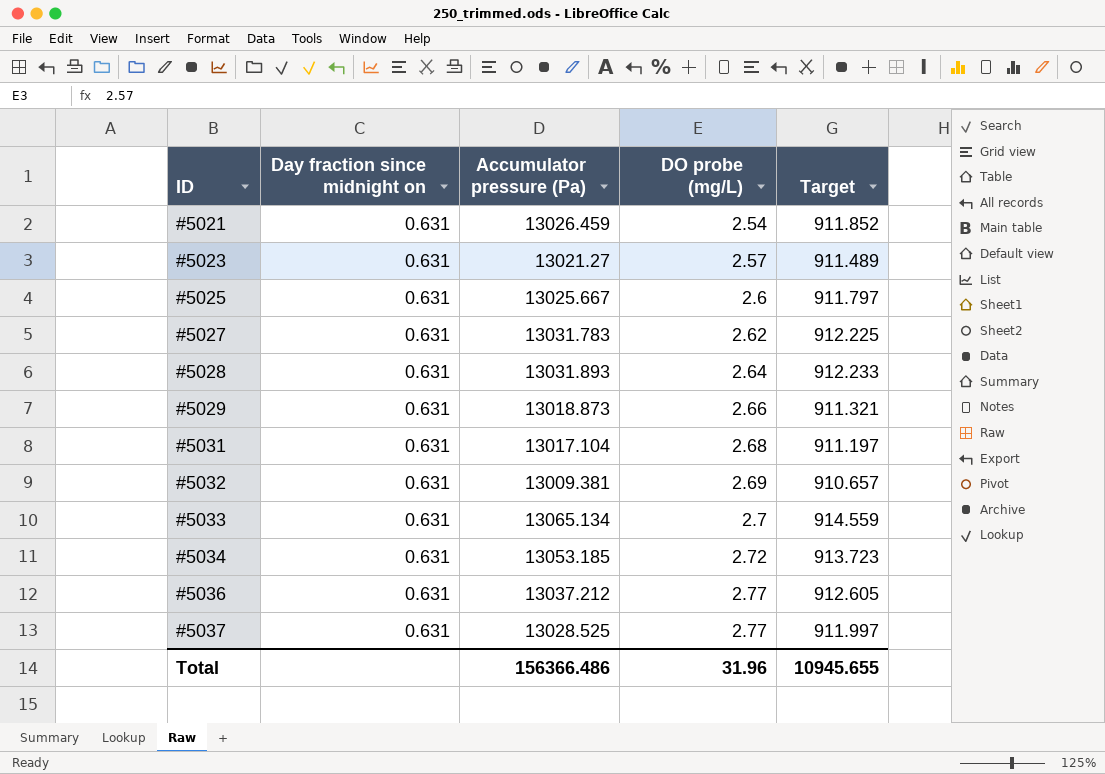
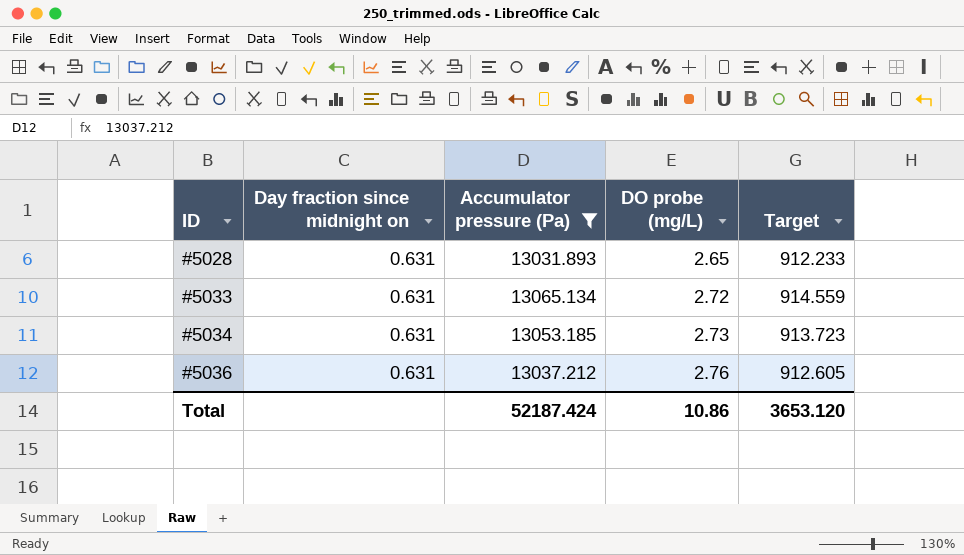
filter: none -> Accumulator pressure (Pa) >= 13031.893
#5028 | DO probe (mg/L): 2.64 -> 2.65
#5033 | DO probe (mg/L): 2.7 -> 2.72
#5034 | DO probe (mg/L): 2.72 -> 2.73
#5036 | DO probe (mg/L): 2.77 -> 2.76
Total | Accumulator pressure (Pa): 156366.486 -> 52187.424
Total | DO probe (mg/L): 31.96 -> 10.86
Total | Target: 10945.655 -> 3653.120

